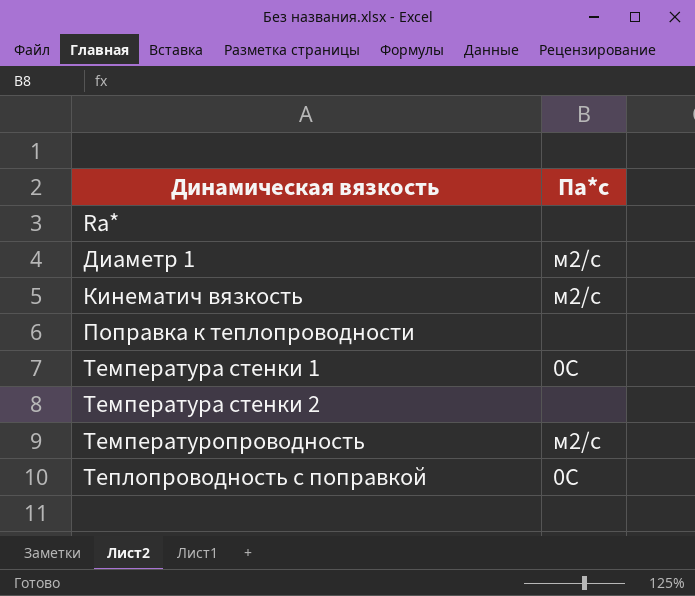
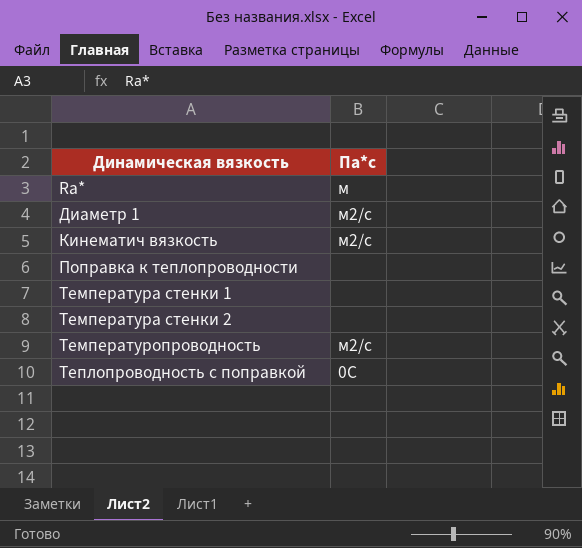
Ra* | Па*с: none -> м
Температура стенки 1 | Па*с: 0С -> none

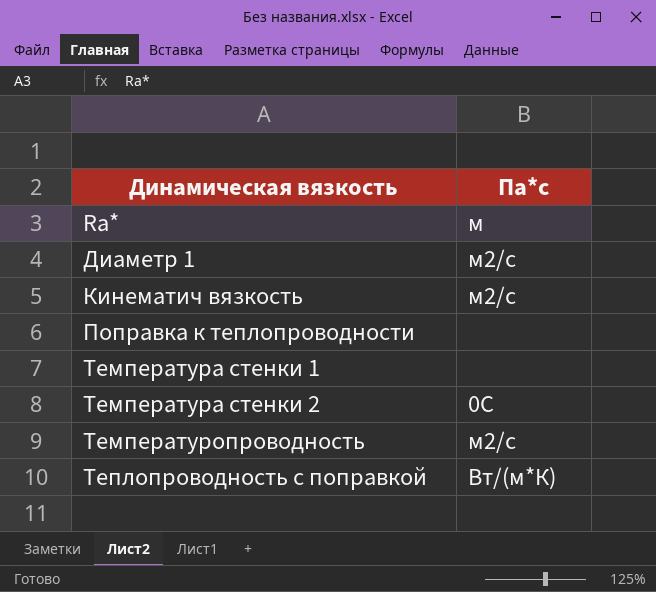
Температура стенки 2 | Па*с: none -> 0С
Теплопроводность с поправкой | Па*с: 0С -> Вт/(м*К)

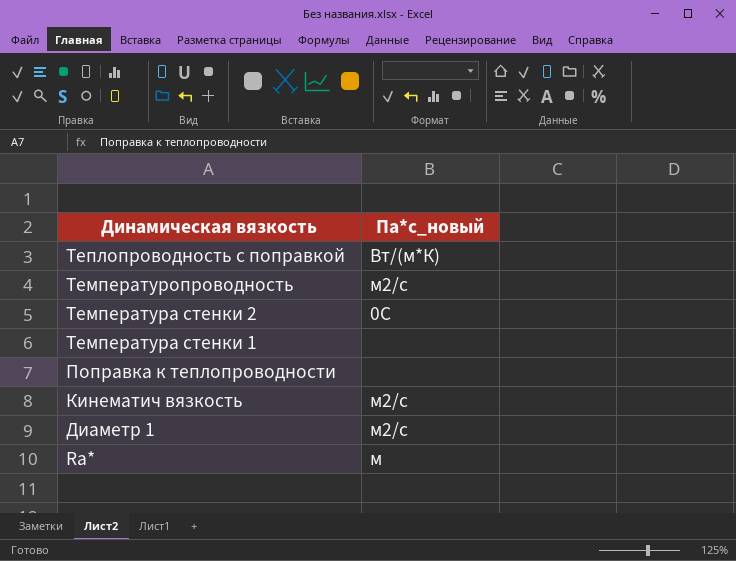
row order: Динамическая вязкость ascending -> Динамическая вязкость descending
column name: Па*с -> Па*с_новый

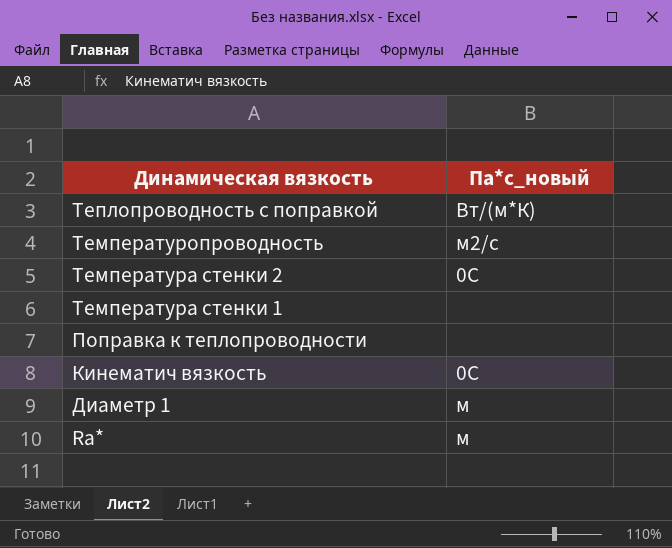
Кинематич вязкость | Па*с_новый: м2/с -> 0С
Диаметр 1 | Па*с_новый: м2/с -> м

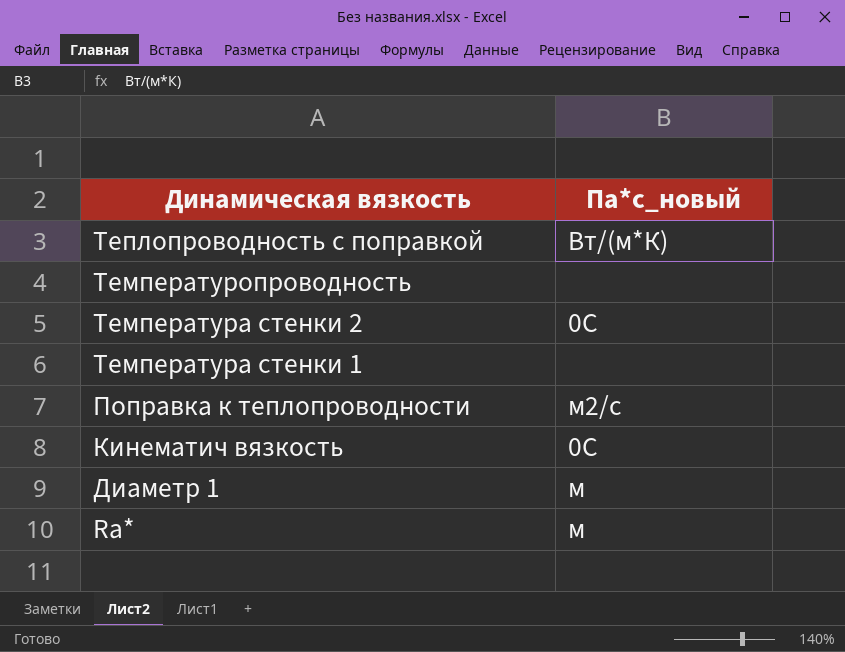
Температуропроводность | Па*с_новый: м2/с -> none
Поправка к теплопроводности | Па*с_новый: none -> м2/с

